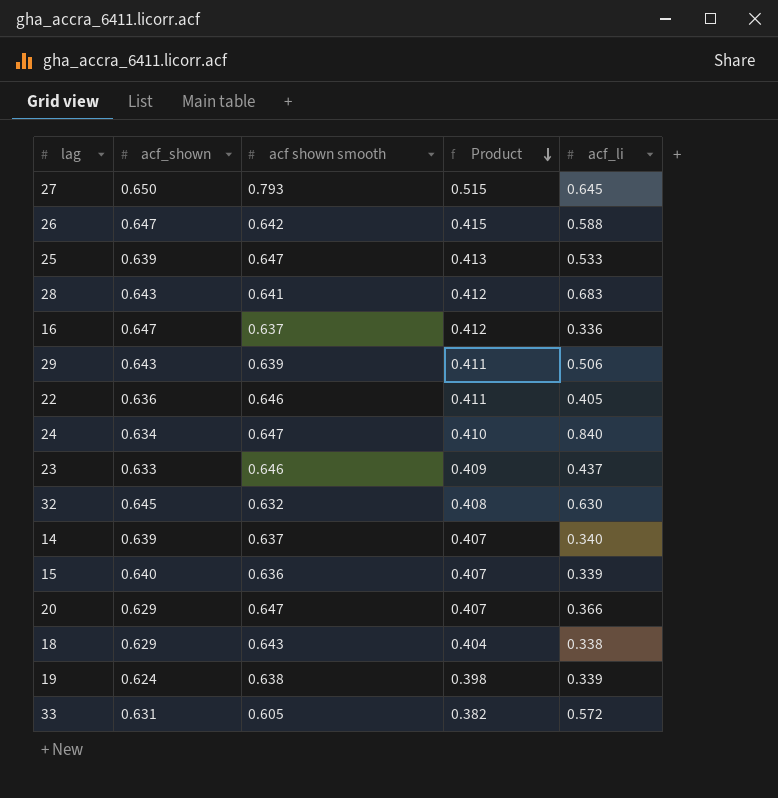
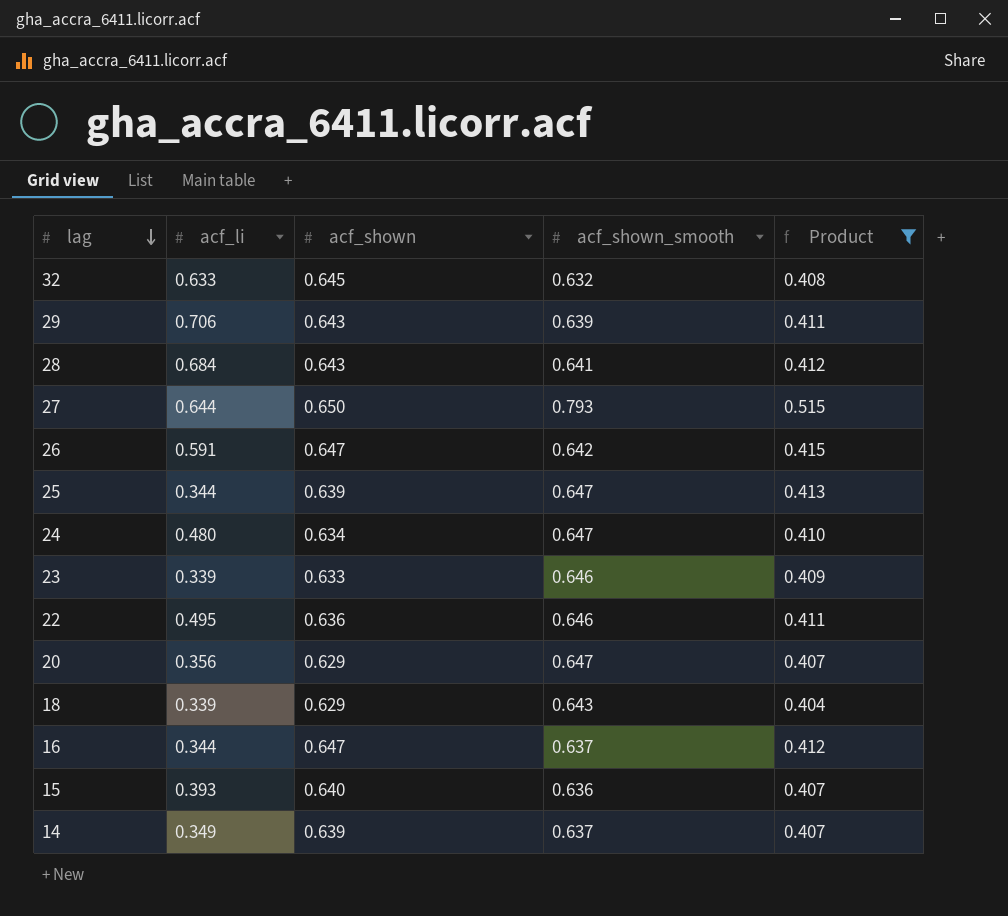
filter: none -> Product >= 0.404
row order: Product descending -> lag descending
column acf_li | position: 5 -> 2
column name: acf shown smooth -> acf_shown_smooth
32 | acf_li: 0.630 -> 0.633
29 | acf_li: 0.506 -> 0.706
28 | acf_li: 0.683 -> 0.684
27 | acf_li: 0.645 -> 0.644
26 | acf_li: 0.588 -> 0.591
25 | acf_li: 0.533 -> 0.344
24 | acf_li: 0.840 -> 0.480
23 | acf_li: 0.437 -> 0.339
22 | acf_li: 0.405 -> 0.495
20 | acf_li: 0.366 -> 0.356
18 | acf_li: 0.338 -> 0.339
16 | acf_li: 0.336 -> 0.344
15 | acf_li: 0.339 -> 0.393
14 | acf_li: 0.340 -> 0.349

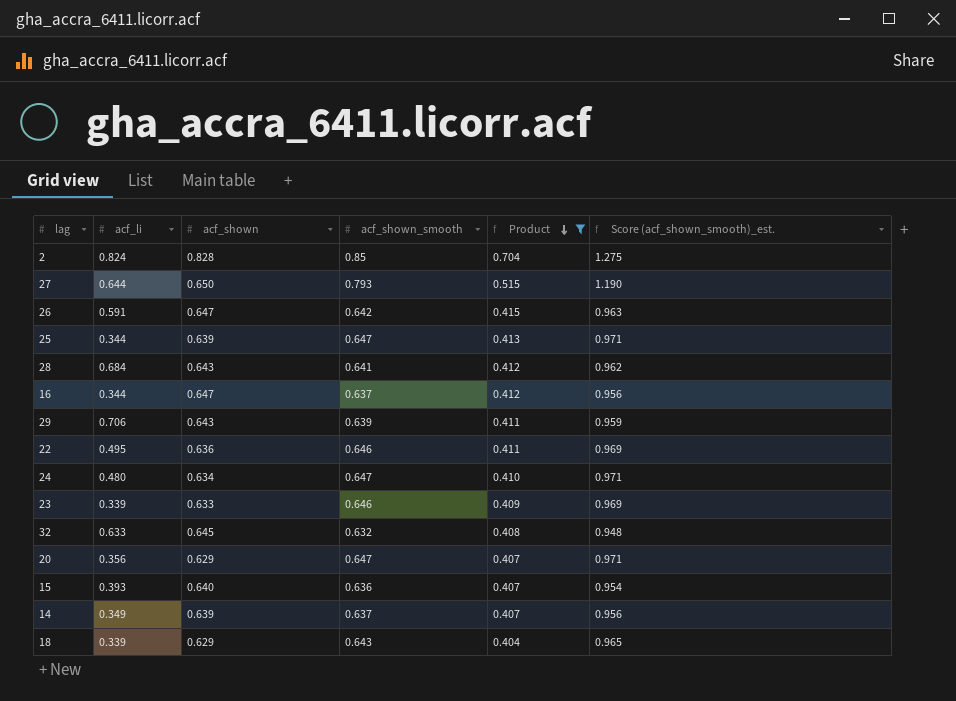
row order: lag descending -> Product descending
column Score (acf_shown_smooth)_est. | formula: none -> [acf_shown_smooth] * 1.5
row 2: none -> 0.824 | 0.828 | 0.85 | 0.704 | 1.275

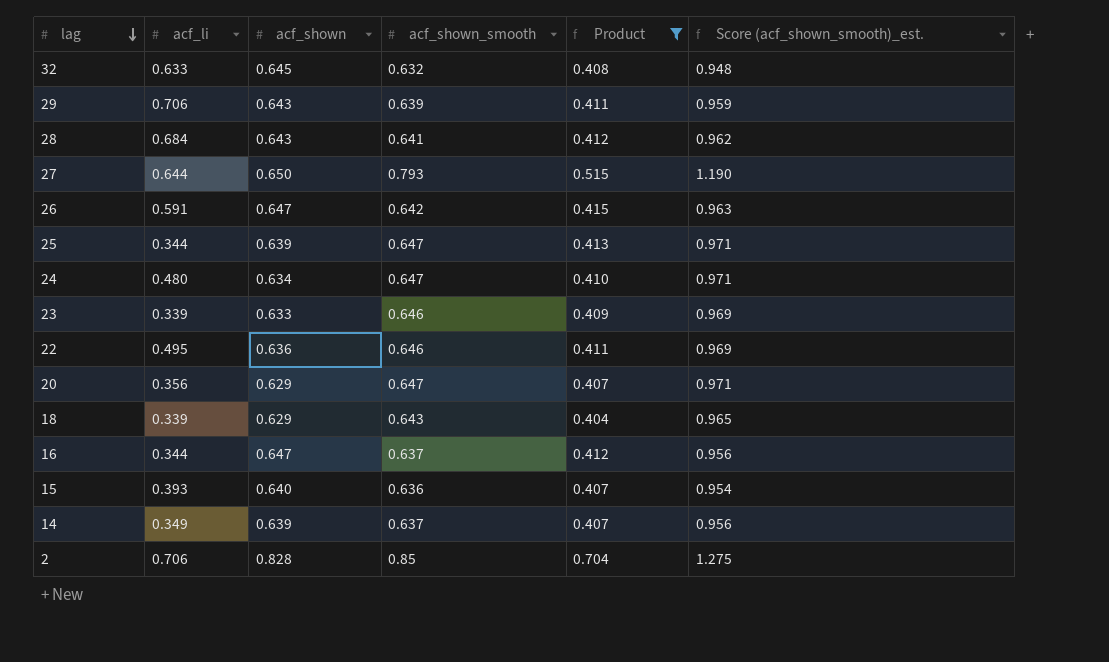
row order: Product descending -> lag descending
2 | acf_li: 0.824 -> 0.706

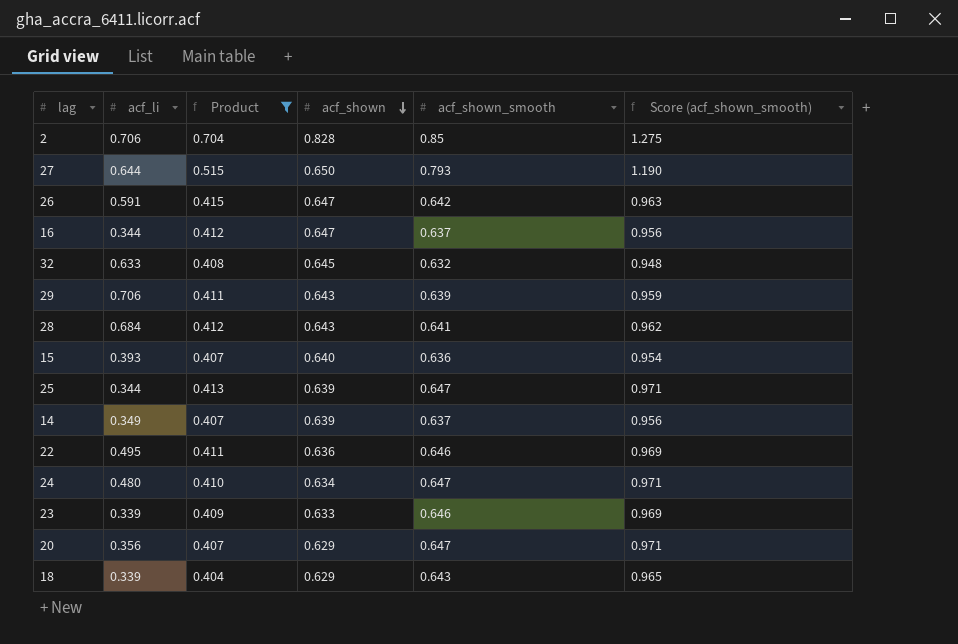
row order: lag descending -> acf_shown descending
column Product | position: 5 -> 3
column name: Score (acf_shown_smooth)_est. -> Score (acf_shown_smooth)

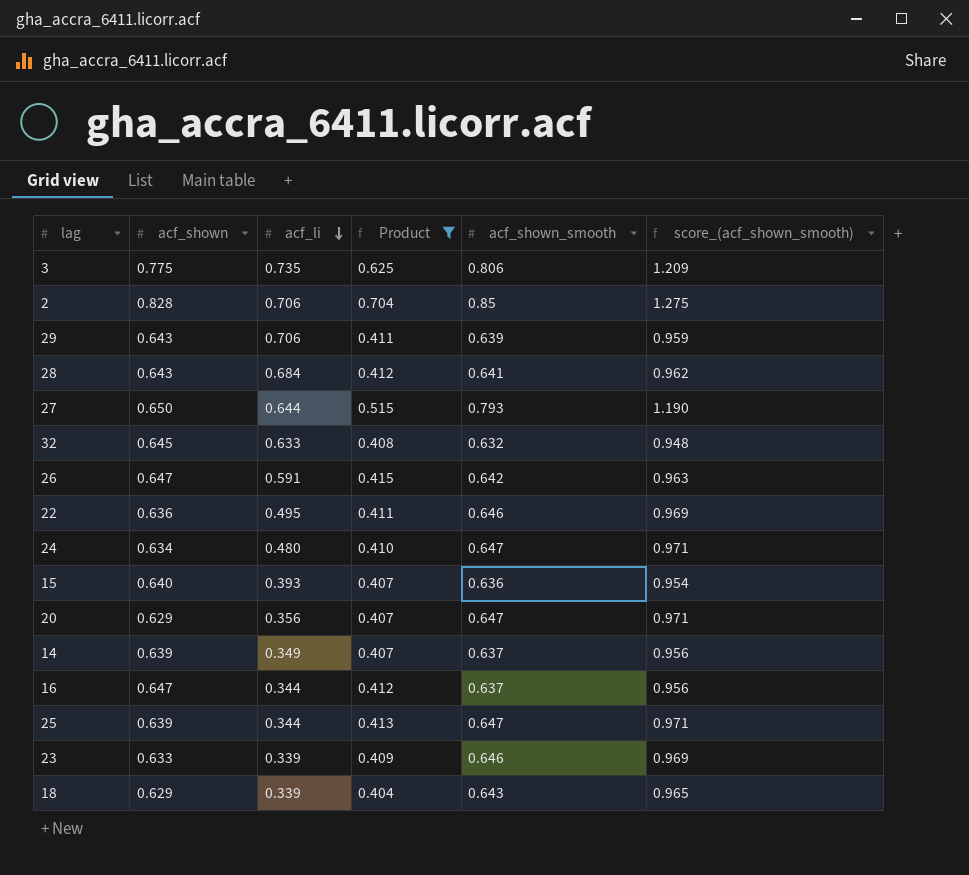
row order: acf_shown descending -> acf_li descending
column acf_shown | position: 4 -> 2
column name: Score (acf_shown_smooth) -> score_(acf_shown_smooth)
row 3: none -> 0.775 | 0.735 | 0.625 | 0.806 | 1.209

